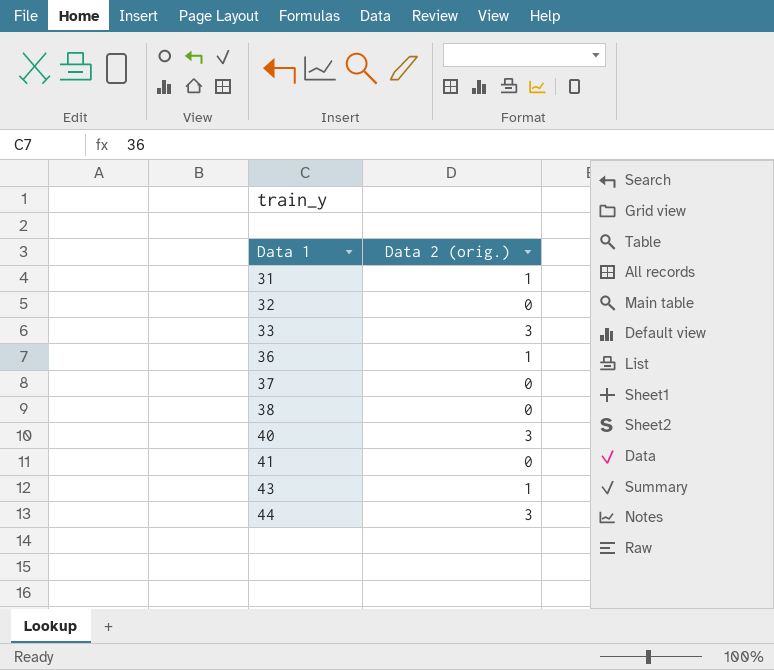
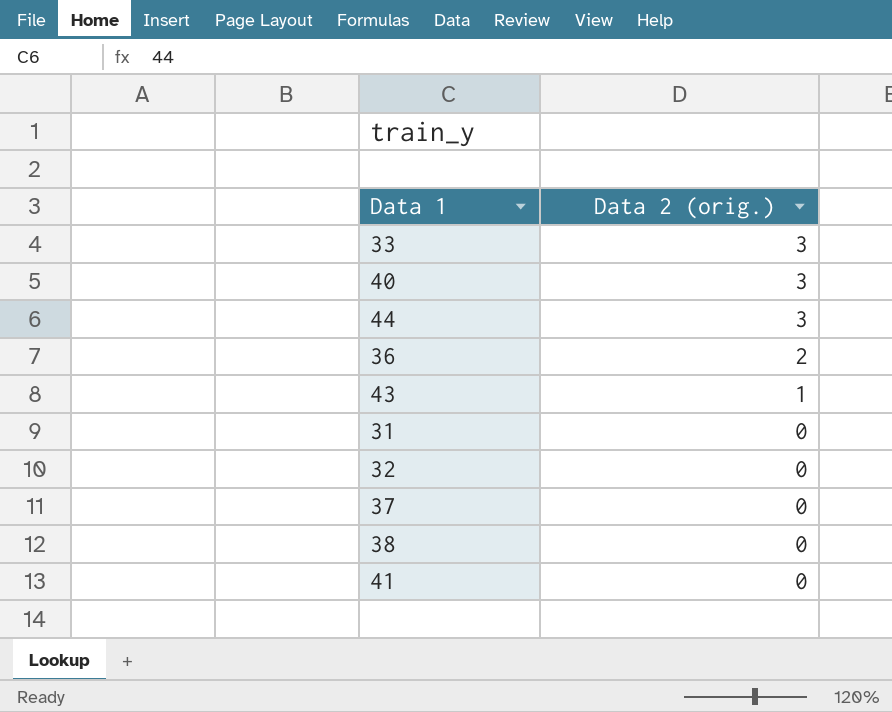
row order: Data 1 ascending -> Data 2 (orig.) descending
36 | Data 2 (orig.): 1 -> 2
31 | Data 2 (orig.): 1 -> 0

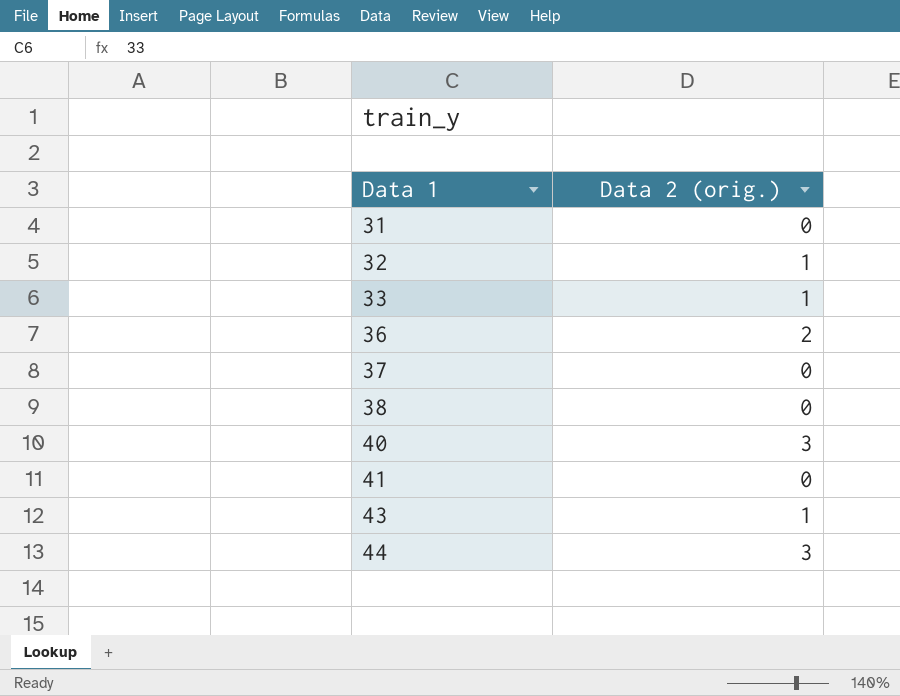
row order: Data 2 (orig.) descending -> Data 1 ascending
32 | Data 2 (orig.): 0 -> 1
33 | Data 2 (orig.): 3 -> 1

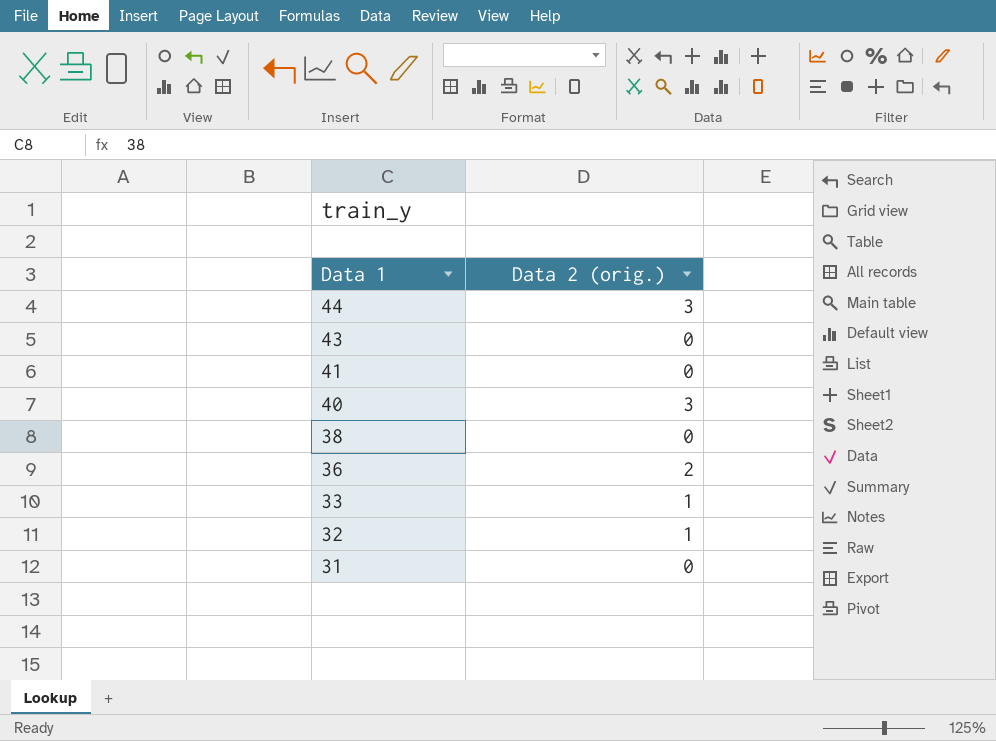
row order: Data 1 ascending -> Data 1 descending
row 37: 0 -> none
43 | Data 2 (orig.): 1 -> 0

